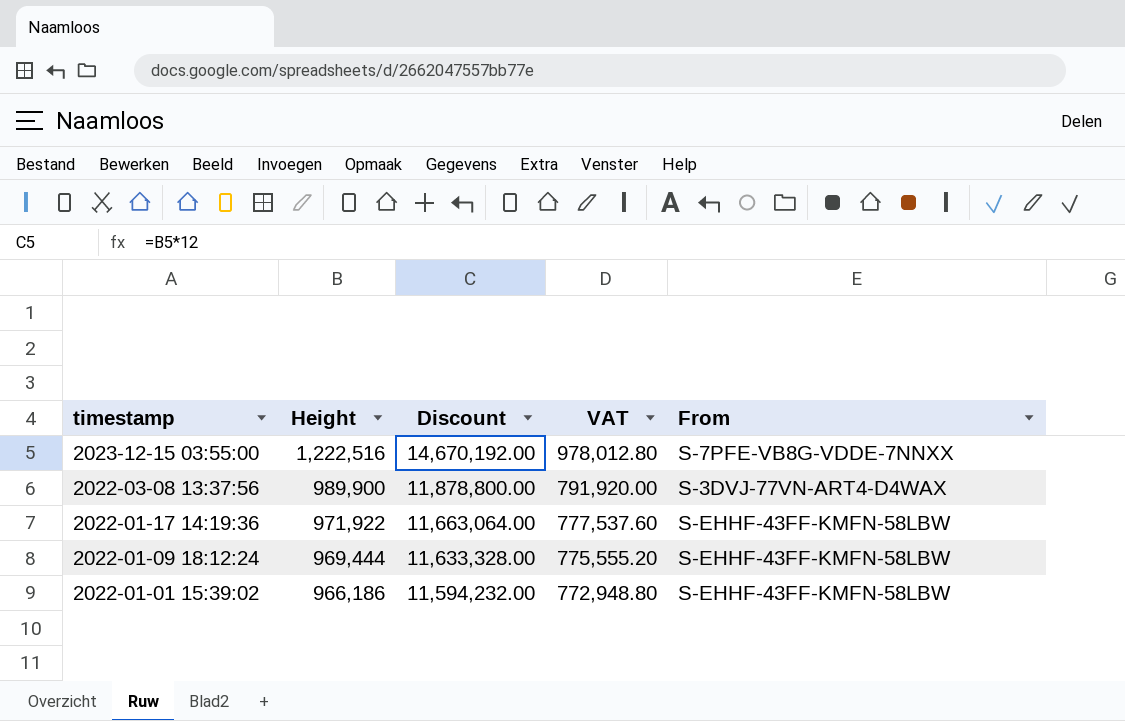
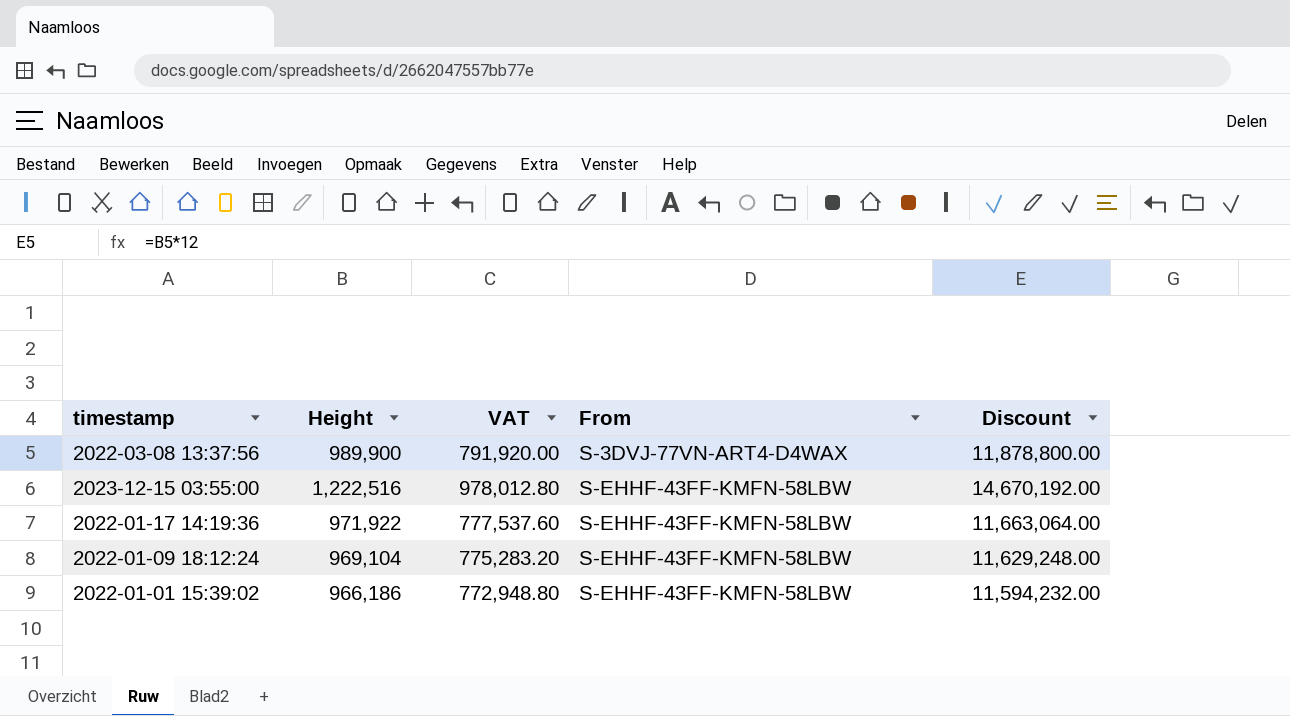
row order: timestamp descending -> From ascending
column Discount | position: 3 -> 5
2023-12-15 03:55:00 | From: S-7PFE-VB8G-VDDE-7NNXX -> S-EHHF-43FF-KMFN-58LBW
2022-01-09 18:12:24 | Height: 969,444 -> 969,104
2022-01-09 18:12:24 | VAT: 775,555.20 -> 775,283.20
2022-01-09 18:12:24 | Discount: 11,633,328.00 -> 11,629,248.00

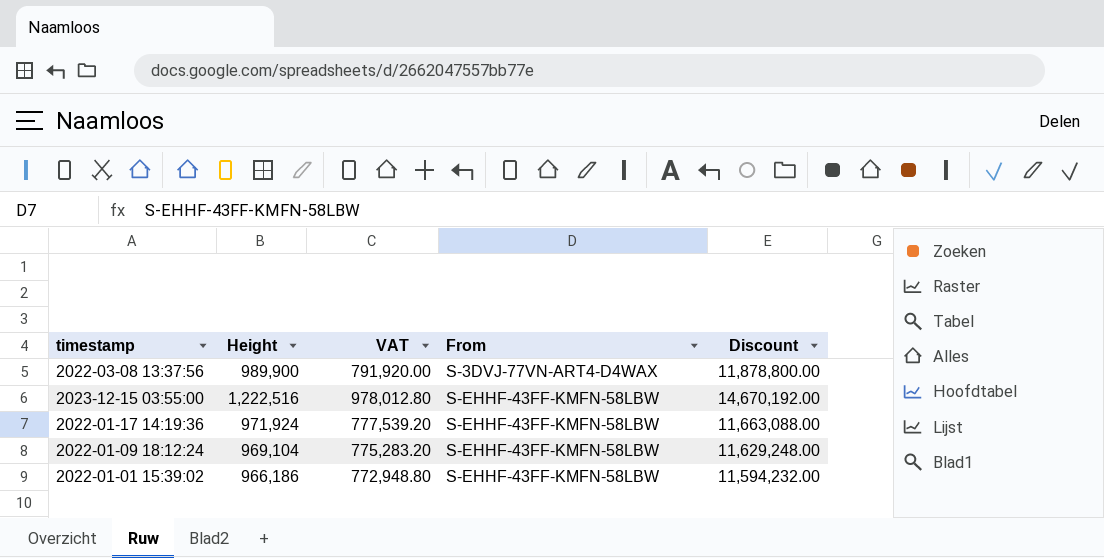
2022-01-17 14:19:36 | Height: 971,922 -> 971,924
2022-01-17 14:19:36 | VAT: 777,537.60 -> 777,539.20
2022-01-17 14:19:36 | Discount: 11,663,064.00 -> 11,663,088.00

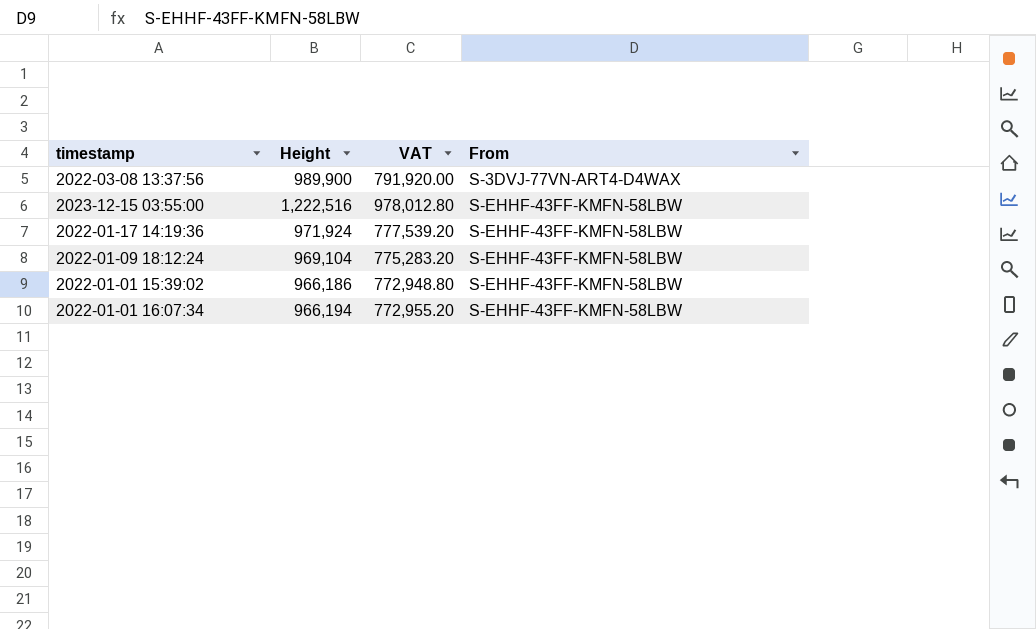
column Discount | formula: [Height] * 12 -> none
row 2022-01-01 16:07:34: none -> 966,194 | 772,955.20 | S-EHHF-43FF-KMFN-58LBW

